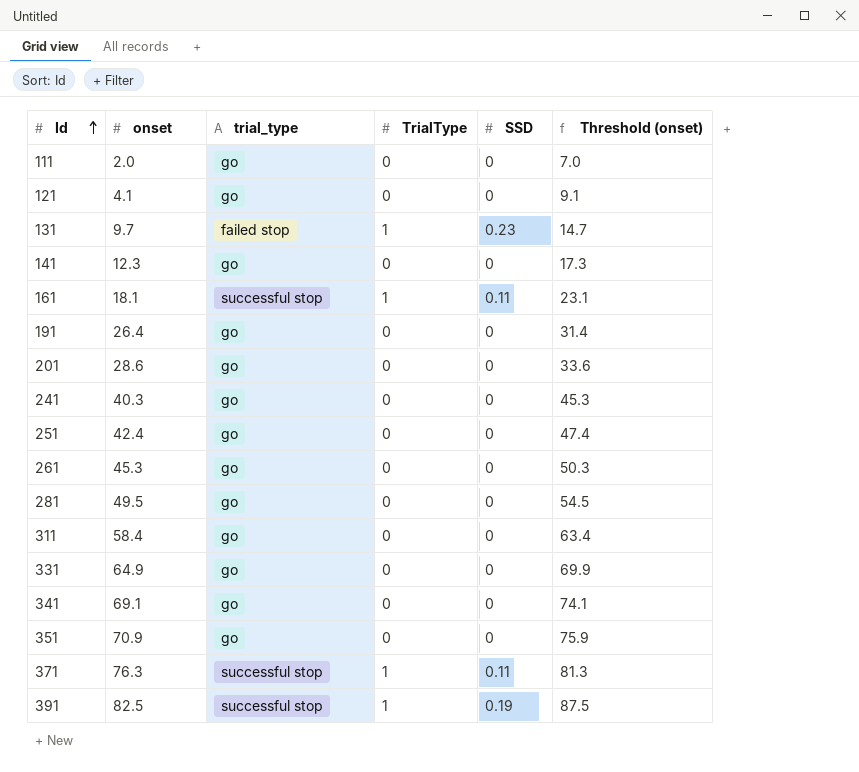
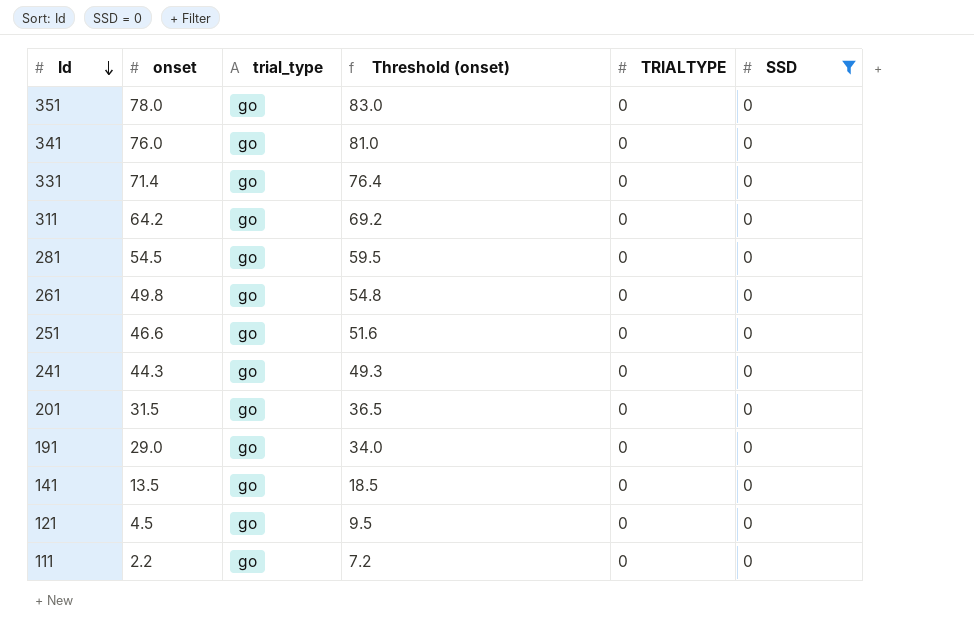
filter: none -> SSD = 0
row order: Id ascending -> Id descending
column Threshold (onset) | position: 6 -> 4
column name: TrialType -> TRIALTYPE
351 | onset: 70.9 -> 78.0
351 | Threshold (onset): 75.9 -> 83.0
341 | onset: 69.1 -> 76.0
341 | Threshold (onset): 74.1 -> 81.0
331 | onset: 64.9 -> 71.4
331 | Threshold (onset): 69.9 -> 76.4
311 | onset: 58.4 -> 64.2
311 | Threshold (onset): 63.4 -> 69.2
281 | onset: 49.5 -> 54.5
281 | Threshold (onset): 54.5 -> 59.5
261 | onset: 45.3 -> 49.8
261 | Threshold (onset): 50.3 -> 54.8
251 | onset: 42.4 -> 46.6
251 | Threshold (onset): 47.4 -> 51.6
241 | onset: 40.3 -> 44.3
241 | Threshold (onset): 45.3 -> 49.3
201 | onset: 28.6 -> 31.5
201 | Threshold (onset): 33.6 -> 36.5
191 | onset: 26.4 -> 29.0
191 | Threshold (onset): 31.4 -> 34.0
141 | onset: 12.3 -> 13.5
141 | Threshold (onset): 17.3 -> 18.5
121 | onset: 4.1 -> 4.5
121 | Threshold (onset): 9.1 -> 9.5
111 | onset: 2.0 -> 2.2
111 | Threshold (onset): 7.0 -> 7.2

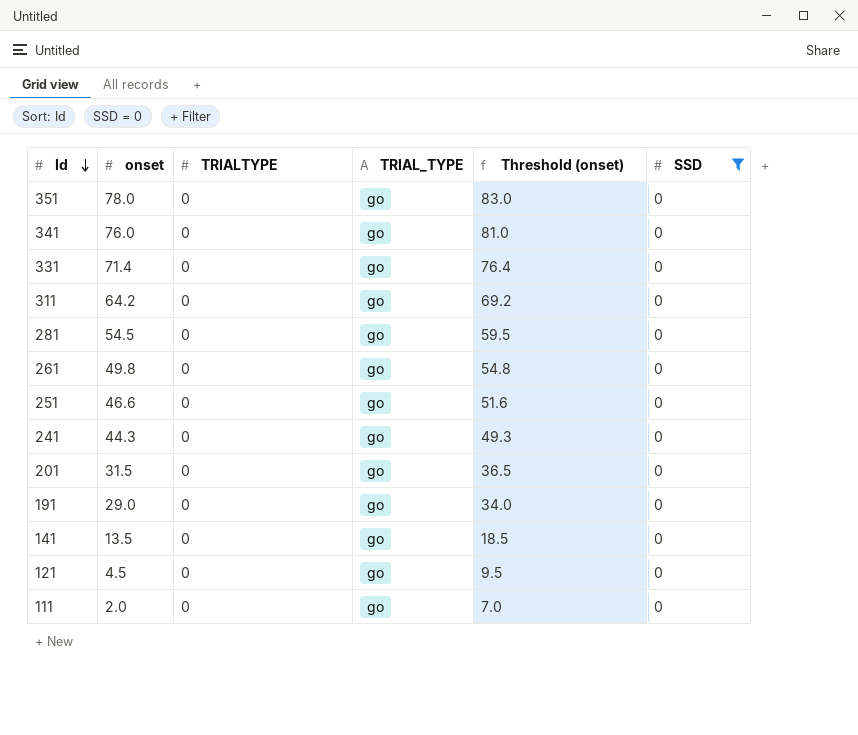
column TRIALTYPE | position: 5 -> 3
column name: trial_type -> TRIAL_TYPE
111 | onset: 2.2 -> 2.0
111 | Threshold (onset): 7.2 -> 7.0

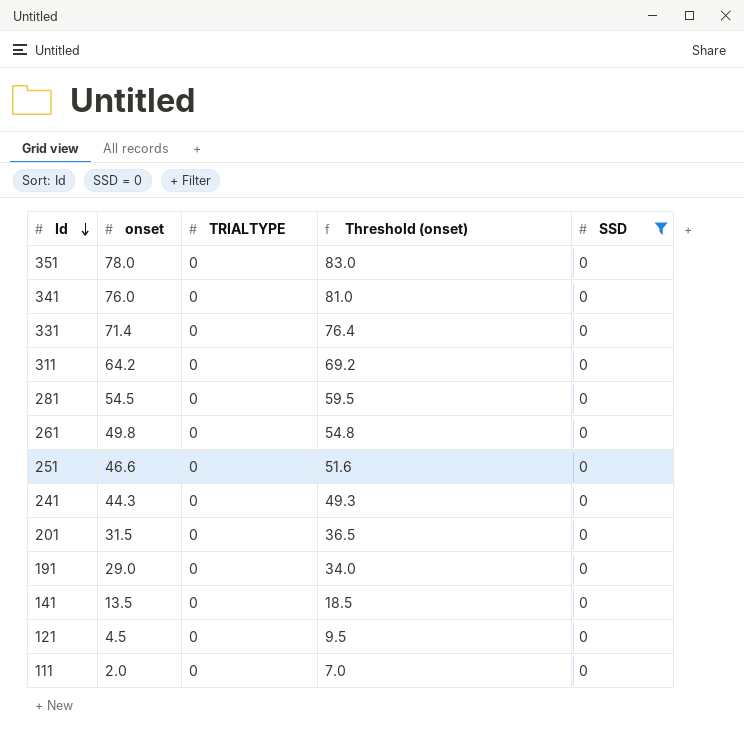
column TRIAL_TYPE | position: 4 -> none

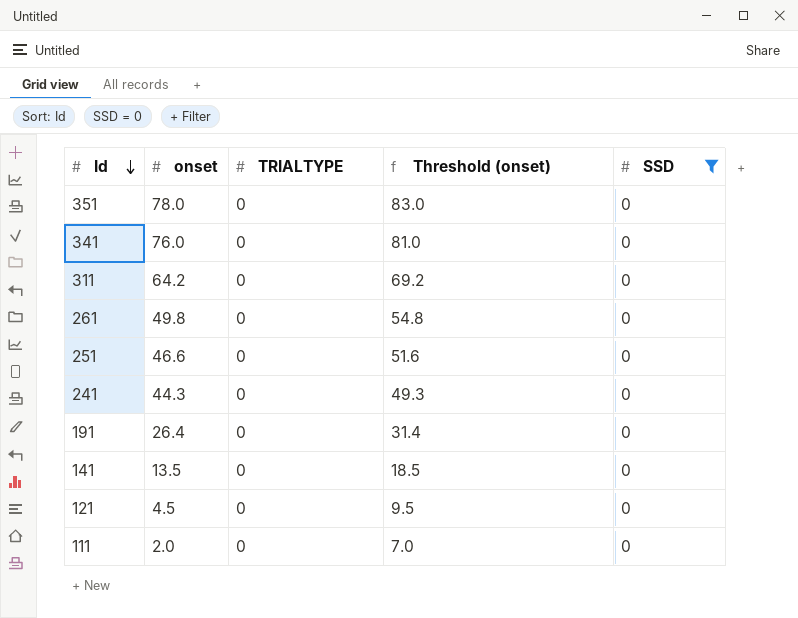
row 331: 71.4 | 0 | 76.4 | 0 -> none
row 281: 54.5 | 0 | 59.5 | 0 -> none
row 201: 31.5 | 0 | 36.5 | 0 -> none
191 | onset: 29.0 -> 26.4
191 | Threshold (onset): 34.0 -> 31.4

